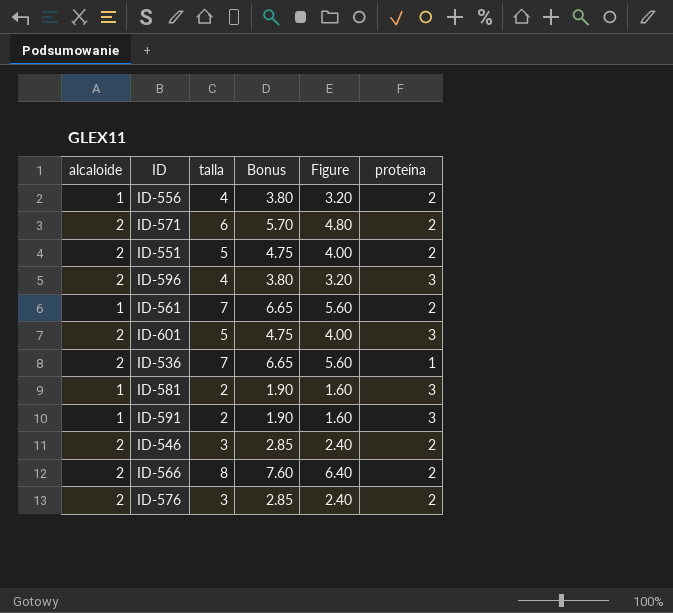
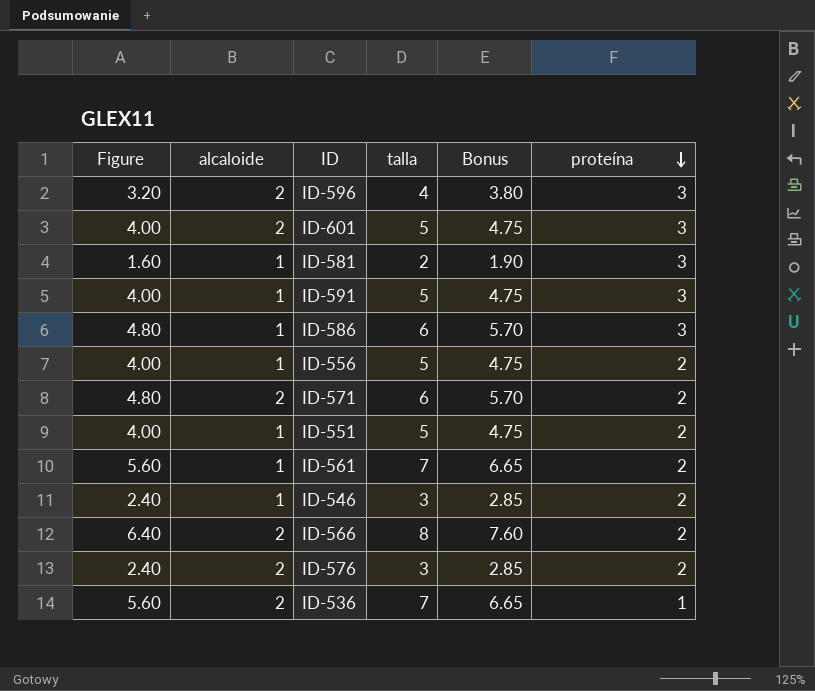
row order: none -> proteína descending
column Figure | position: 5 -> 1
ID-591 | Figure: 1.60 -> 4.00
ID-591 | talla: 2 -> 5
ID-591 | Bonus: 1.90 -> 4.75
row ID-586: none -> 4.80 | 1 | 6 | 5.70 | 3
ID-556 | Figure: 3.20 -> 4.00
ID-556 | talla: 4 -> 5
ID-556 | Bonus: 3.80 -> 4.75
ID-551 | alcaloide: 2 -> 1
ID-546 | alcaloide: 2 -> 1

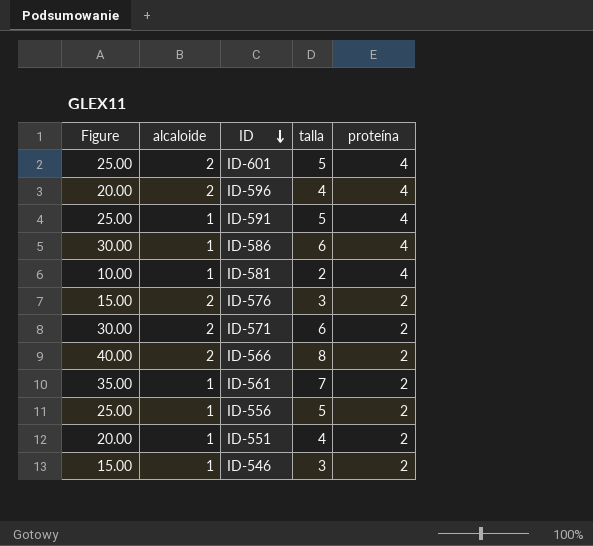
row order: proteína descending -> ID descending
column Bonus | formula: [talla] * 0.95 -> none
column Figure | formula: [talla] * 0.8 -> [talla] * 5
row ID-536: 5.60 | 2 | 7 | 6.65 | 1 -> none
ID-601 | proteína: 3 -> 4
ID-596 | proteína: 3 -> 4
ID-591 | proteína: 3 -> 4
ID-586 | proteína: 3 -> 4
ID-581 | proteína: 3 -> 4
ID-551 | talla: 5 -> 4

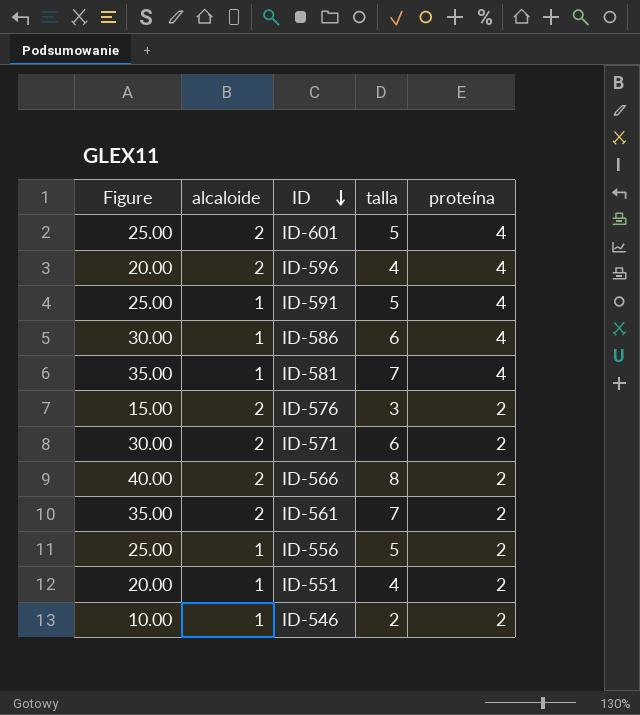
ID-581 | Figure: 10.00 -> 35.00
ID-581 | talla: 2 -> 7
ID-561 | alcaloide: 1 -> 2
ID-546 | Figure: 15.00 -> 10.00
ID-546 | talla: 3 -> 2

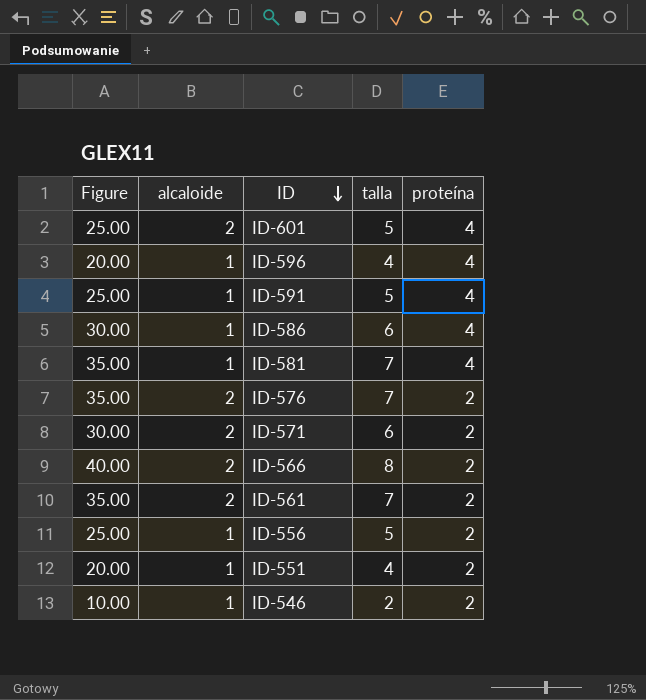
ID-596 | alcaloide: 2 -> 1
ID-576 | Figure: 15.00 -> 35.00
ID-576 | talla: 3 -> 7

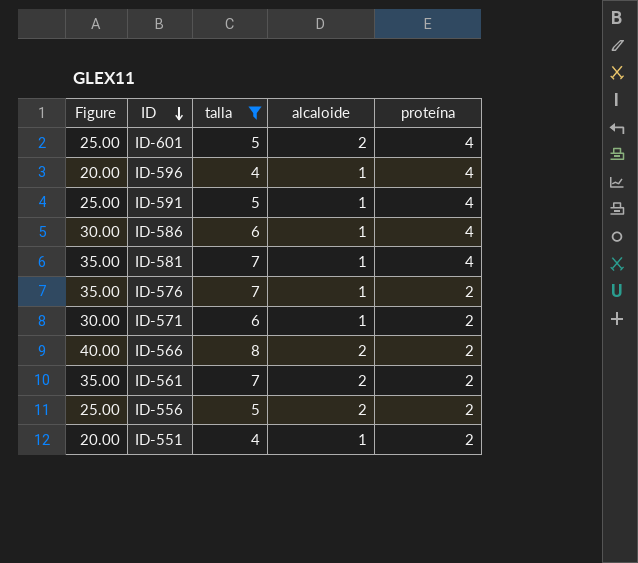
filter: none -> talla != 2
column alcaloide | position: 2 -> 4
ID-576 | alcaloide: 2 -> 1
ID-571 | alcaloide: 2 -> 1
ID-556 | alcaloide: 1 -> 2

